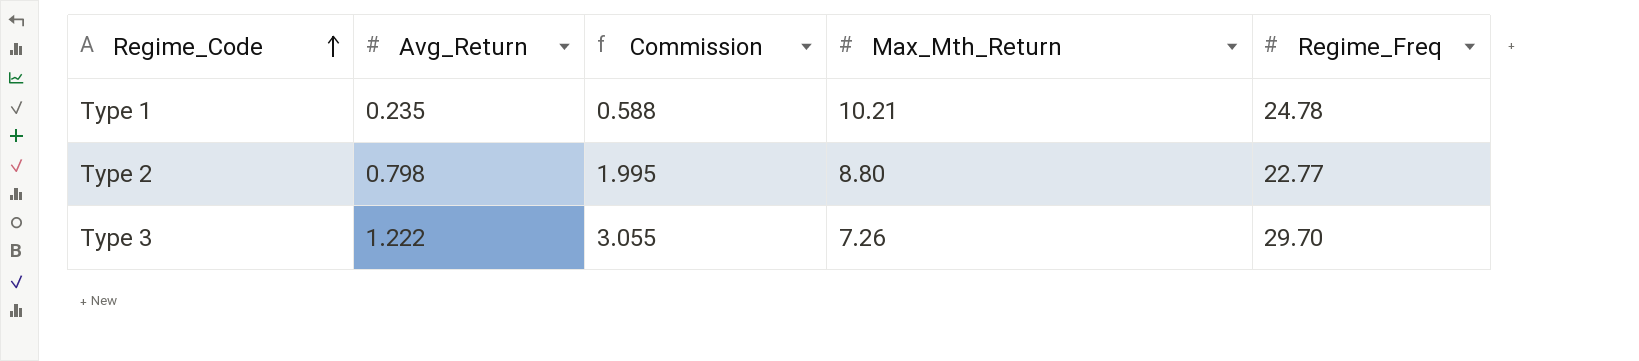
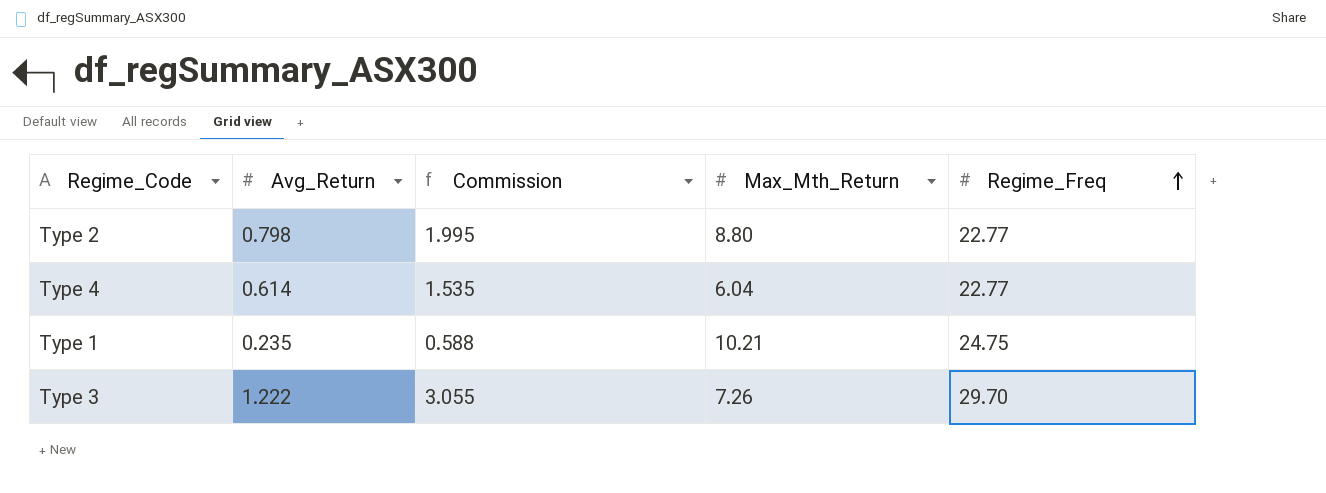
row order: Regime_Code ascending -> Regime_Freq ascending
row Type 4: none -> 0.614 | 1.535 | 6.04 | 22.77
Type 1 | Regime_Freq: 24.78 -> 24.75

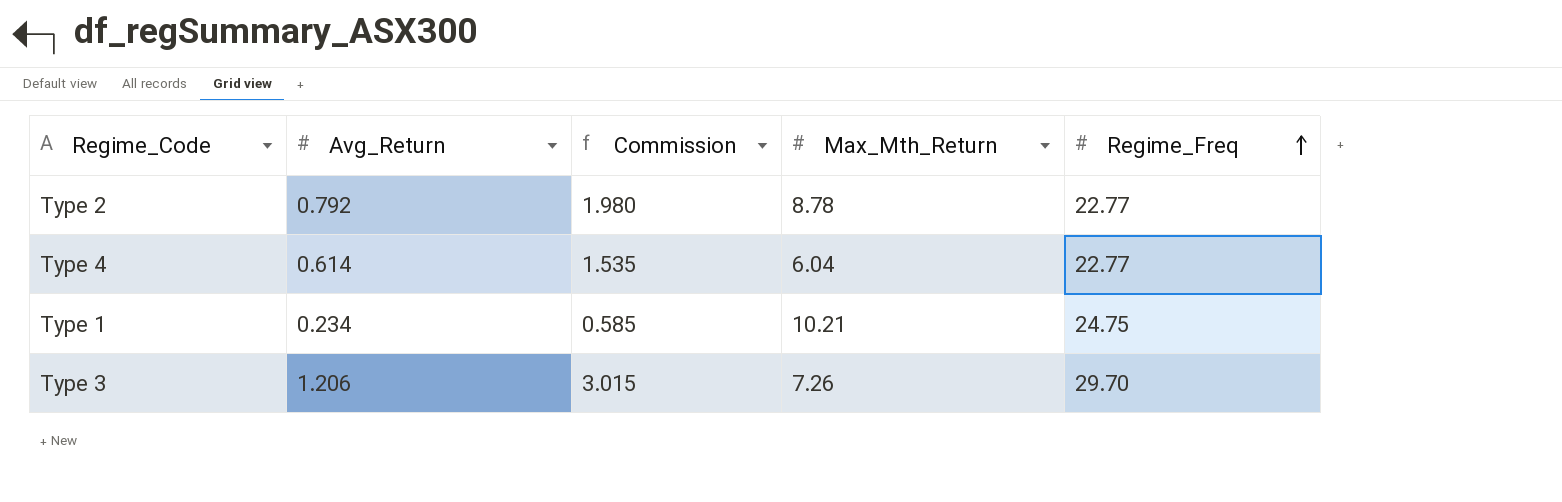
Type 2 | Avg_Return: 0.798 -> 0.792
Type 2 | Commission: 1.995 -> 1.980
Type 2 | Max_Mth_Return: 8.80 -> 8.78
Type 1 | Avg_Return: 0.235 -> 0.234
Type 1 | Commission: 0.588 -> 0.585
Type 3 | Avg_Return: 1.222 -> 1.206
Type 3 | Commission: 3.055 -> 3.015

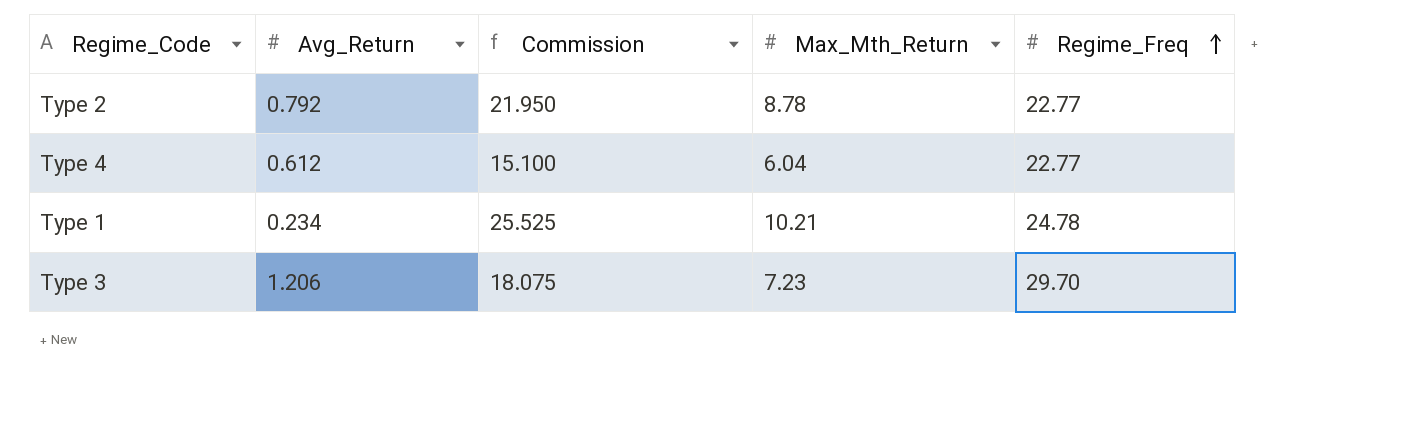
column Commission | formula: [Avg_Return] * 2.5 -> [Max_Mth_Return] * 2.5
Type 4 | Avg_Return: 0.614 -> 0.612
Type 1 | Regime_Freq: 24.75 -> 24.78
Type 3 | Max_Mth_Return: 7.26 -> 7.23

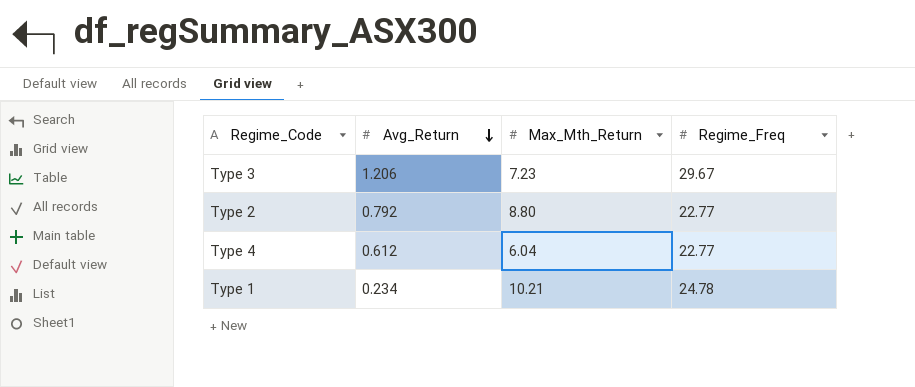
row order: Regime_Freq ascending -> Avg_Return descending
column Commission | formula: [Max_Mth_Return] * 2.5 -> none
Type 3 | Regime_Freq: 29.70 -> 29.67
Type 2 | Max_Mth_Return: 8.78 -> 8.80

